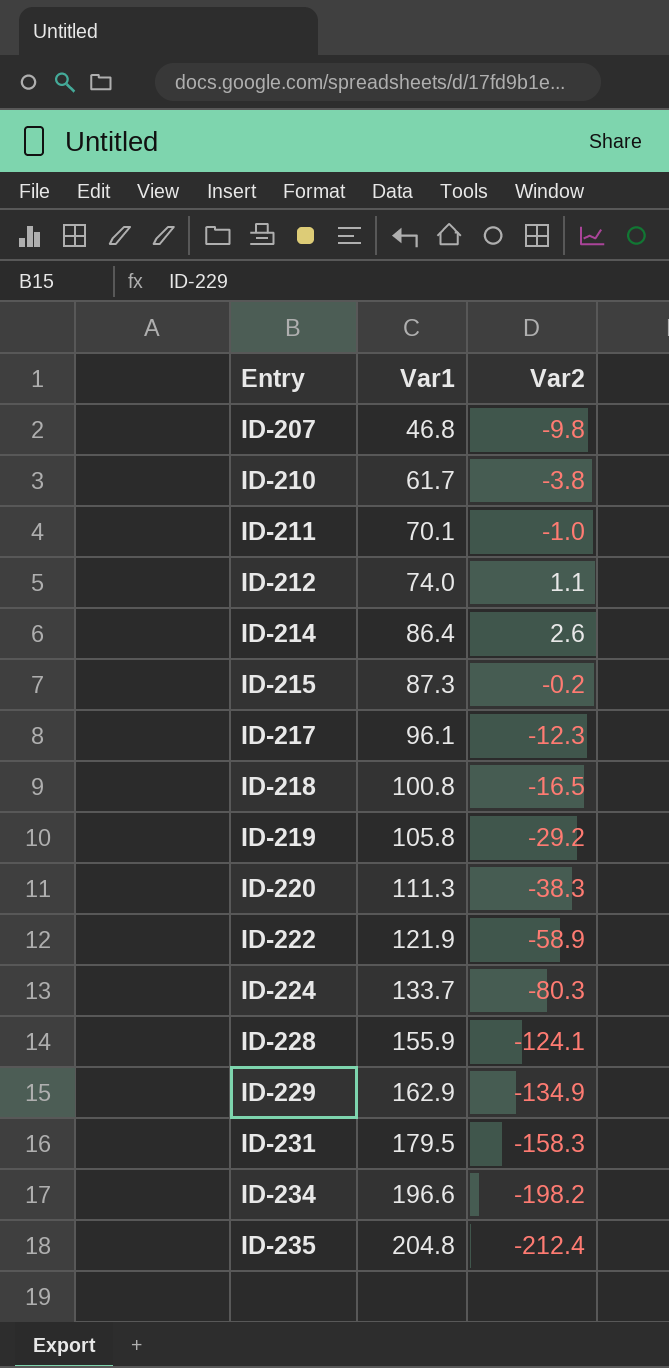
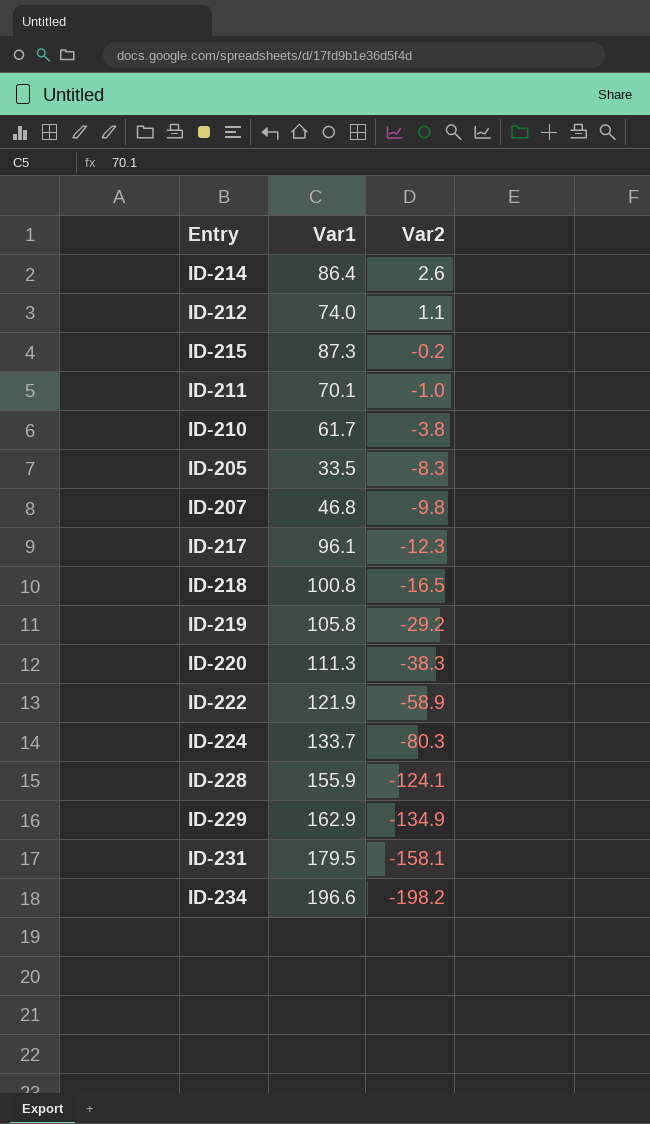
row order: Entry ascending -> Var2 descending
row ID-235: 204.8 | -212.4 -> none
row ID-205: none -> 33.5 | -8.3
ID-231 | Var2: -158.3 -> -158.1

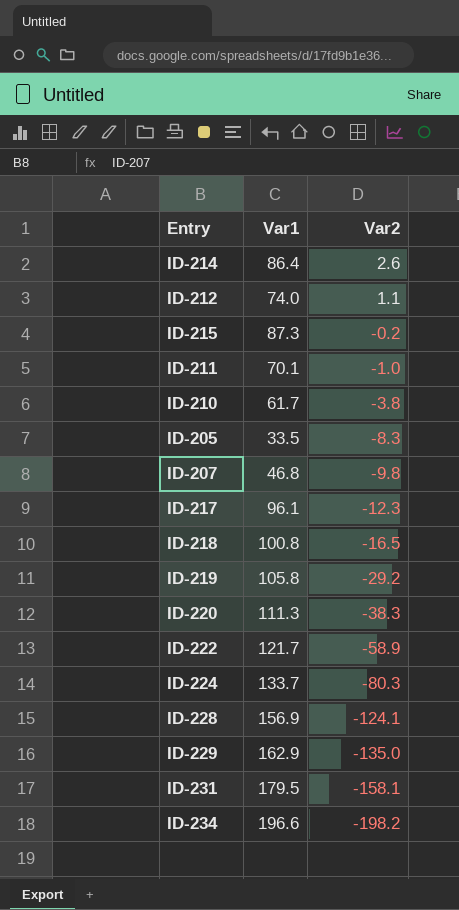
ID-222 | Var1: 121.9 -> 121.7
ID-228 | Var1: 155.9 -> 156.9
ID-229 | Var2: -134.9 -> -135.0

